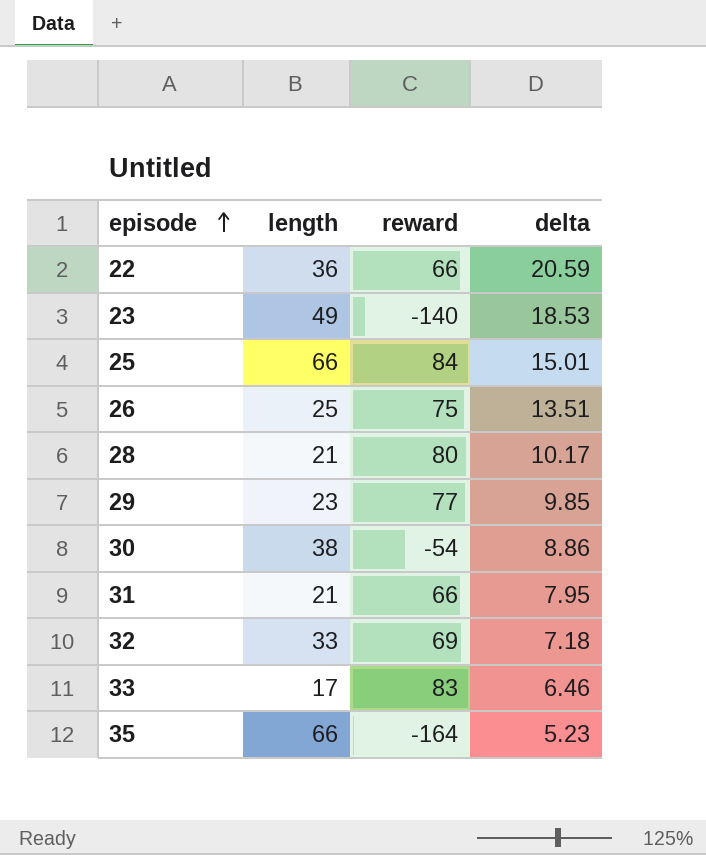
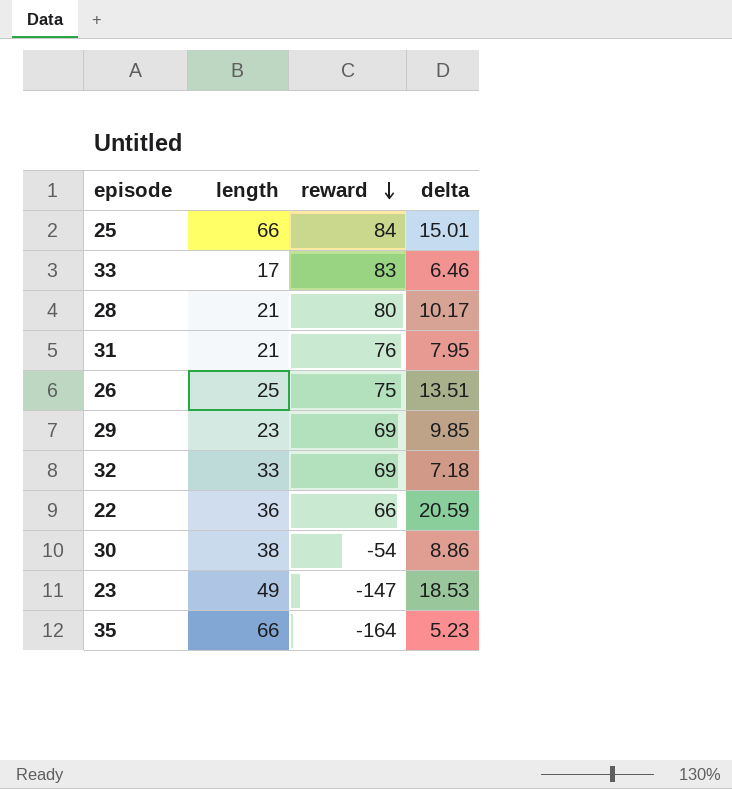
row order: episode ascending -> reward descending
31 | reward: 66 -> 76
29 | reward: 77 -> 69
23 | reward: -140 -> -147

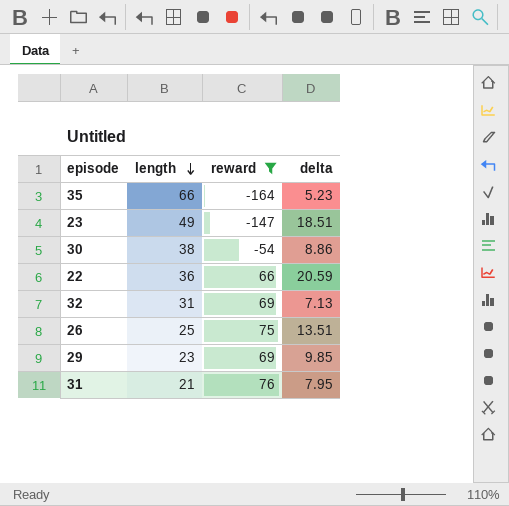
filter: none -> reward <= 76
row order: reward descending -> length descending
23 | delta: 18.53 -> 18.51
32 | length: 33 -> 31
32 | delta: 7.18 -> 7.13

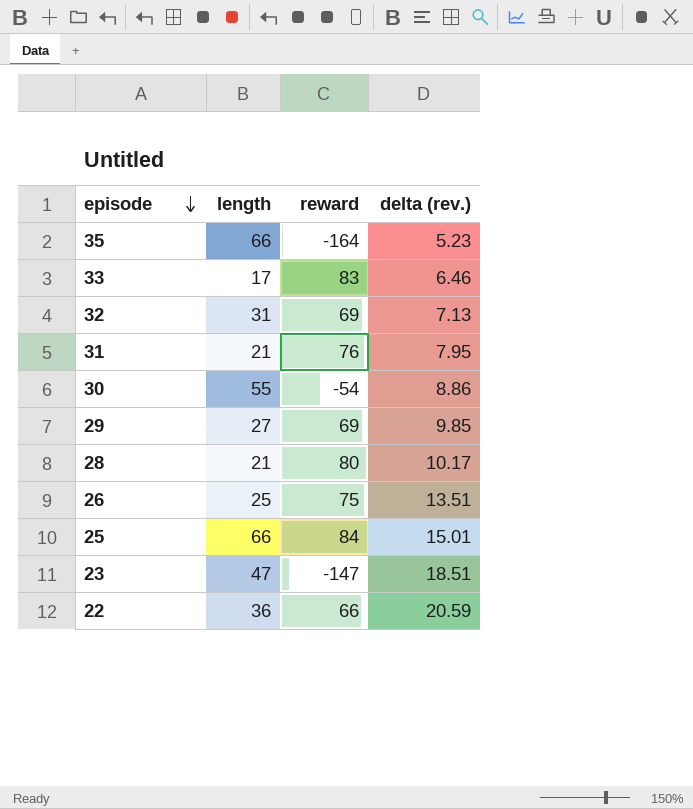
filter: reward <= 76 -> none
row order: length descending -> episode descending
column name: delta -> delta (rev.)
30 | length: 38 -> 55
29 | length: 23 -> 27
23 | length: 49 -> 47

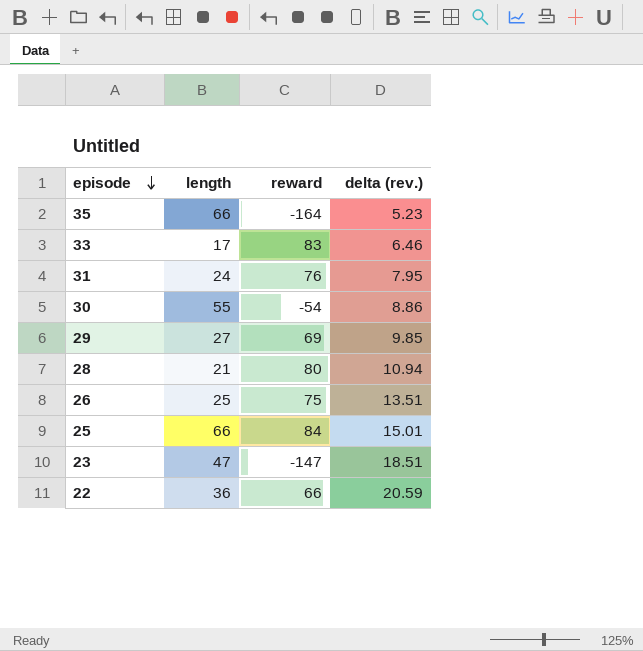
row 32: 31 | 69 | 7.13 -> none
31 | length: 21 -> 24
28 | delta (rev.): 10.17 -> 10.94

